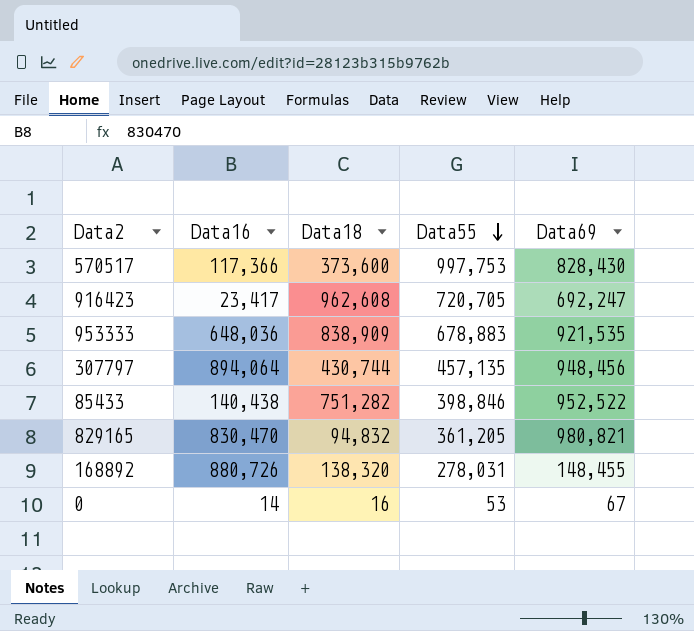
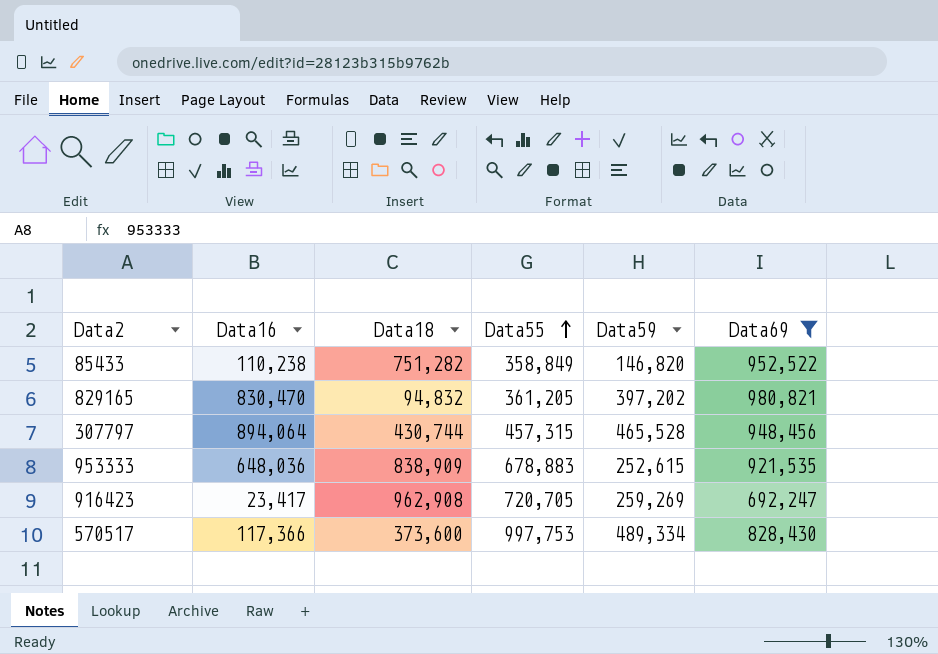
filter: none -> Data69 >= 692,247
row order: Data55 descending -> Data55 ascending
column Data59 | position: none -> 5
85433 | Data16: 140,438 -> 110,238
85433 | Data55: 398,846 -> 358,849
307797 | Data55: 457,135 -> 457,315
916423 | Data18: 962,608 -> 962,908

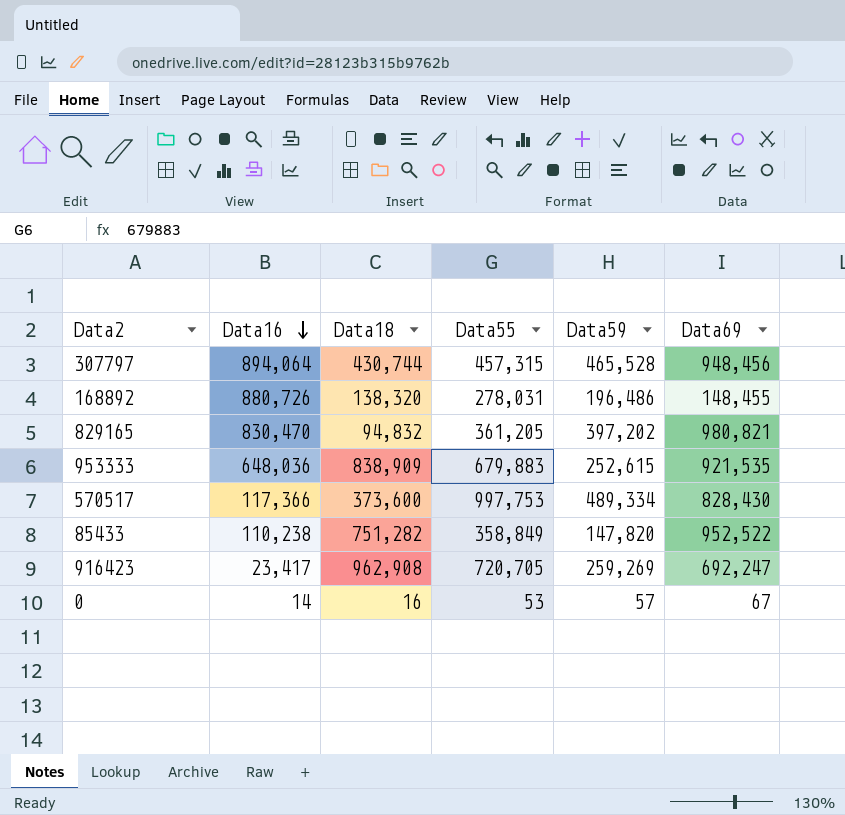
filter: Data69 >= 692,247 -> none
row order: Data55 ascending -> Data16 descending
953333 | Data55: 678,883 -> 679,883
85433 | Data59: 146,820 -> 147,820

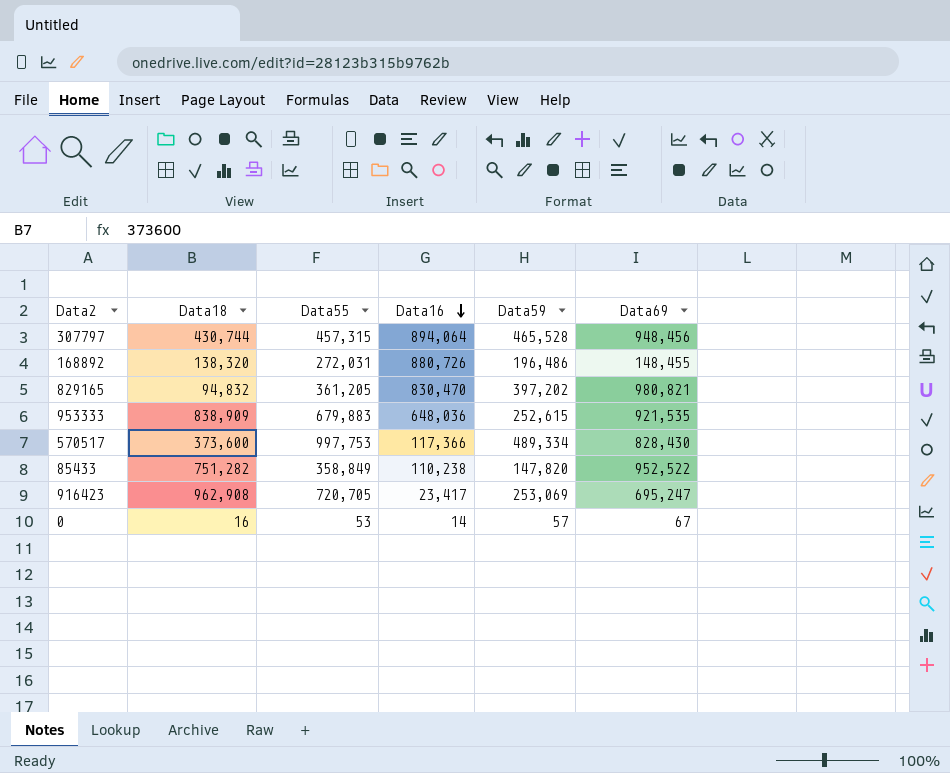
column Data16 | position: 2 -> 4
168892 | Data55: 278,031 -> 272,031
916423 | Data59: 259,269 -> 253,069
916423 | Data69: 692,247 -> 695,247

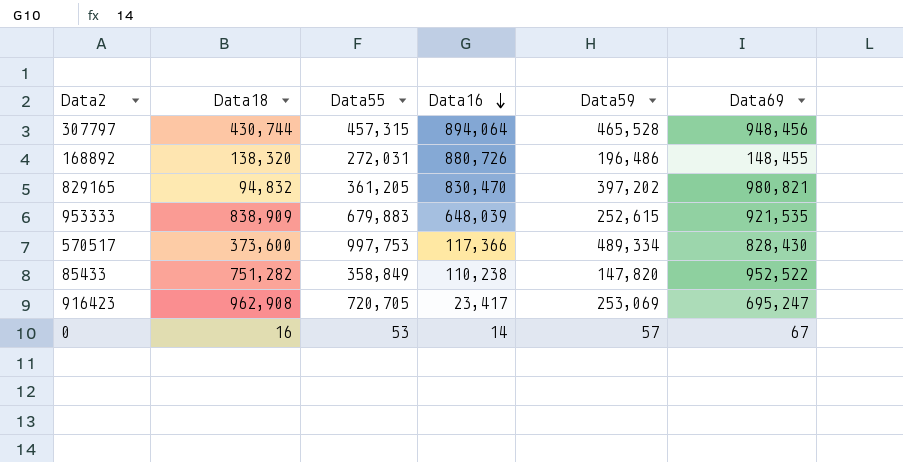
953333 | Data16: 648,036 -> 648,039

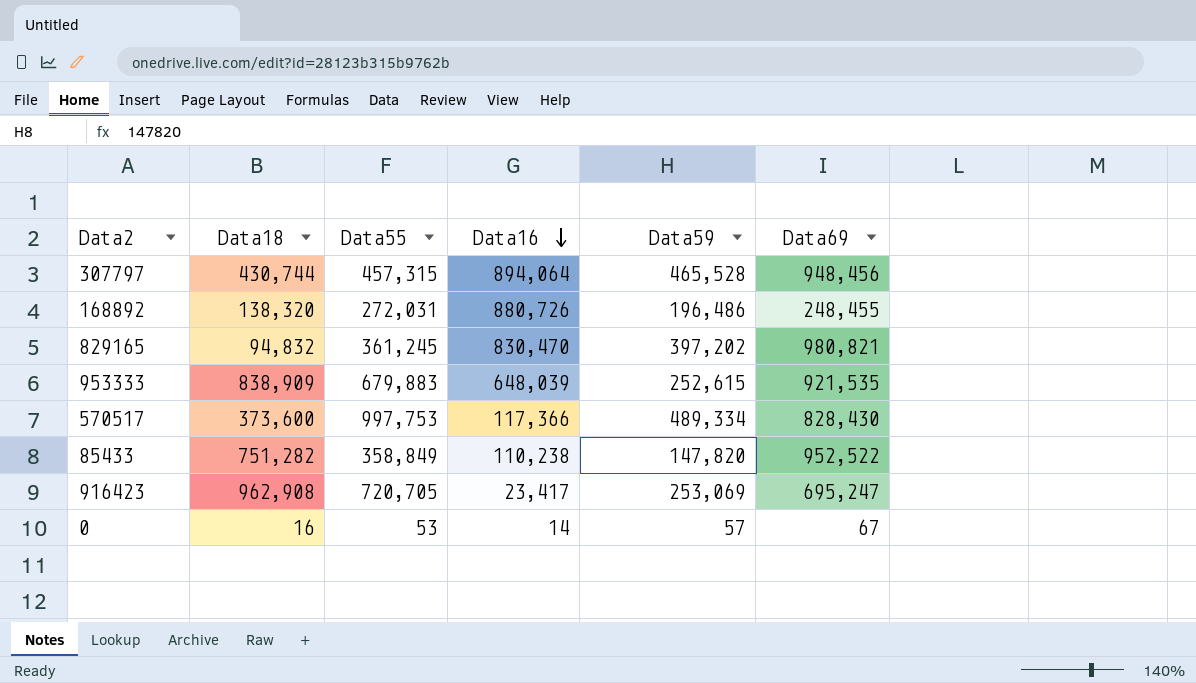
168892 | Data69: 148,455 -> 248,455
829165 | Data55: 361,205 -> 361,245

